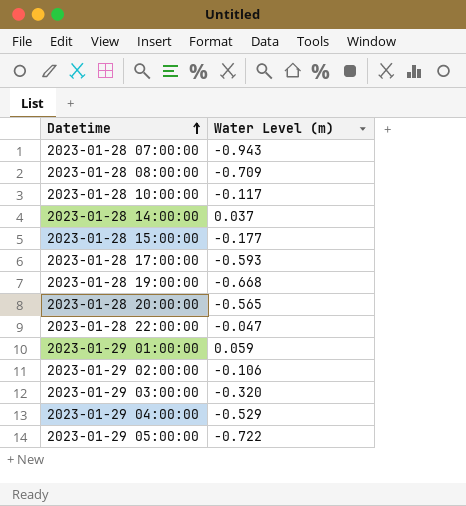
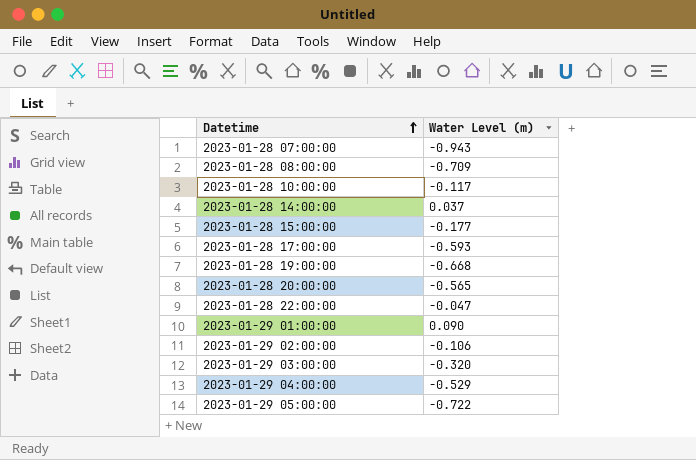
2023-01-29 01:00:00 | Water Level (m): 0.059 -> 0.090

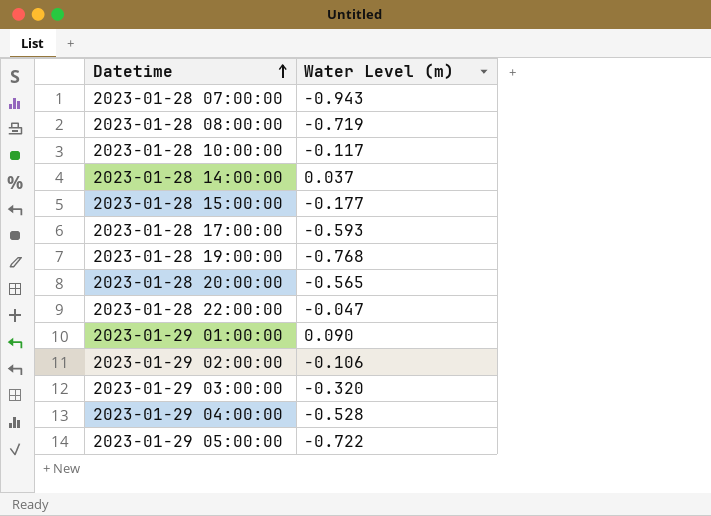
2023-01-28 08:00:00 | Water Level (m): -0.709 -> -0.719
2023-01-28 19:00:00 | Water Level (m): -0.668 -> -0.768
2023-01-29 04:00:00 | Water Level (m): -0.529 -> -0.528

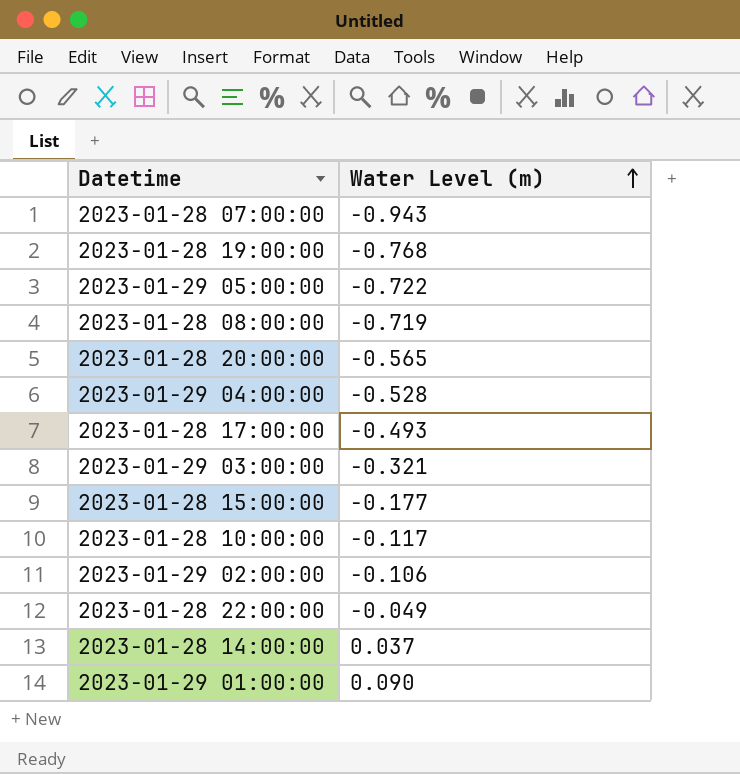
row order: Datetime ascending -> Water Level (m) ascending
2023-01-28 17:00:00 | Water Level (m): -0.593 -> -0.493
2023-01-29 03:00:00 | Water Level (m): -0.320 -> -0.321
2023-01-28 22:00:00 | Water Level (m): -0.047 -> -0.049

